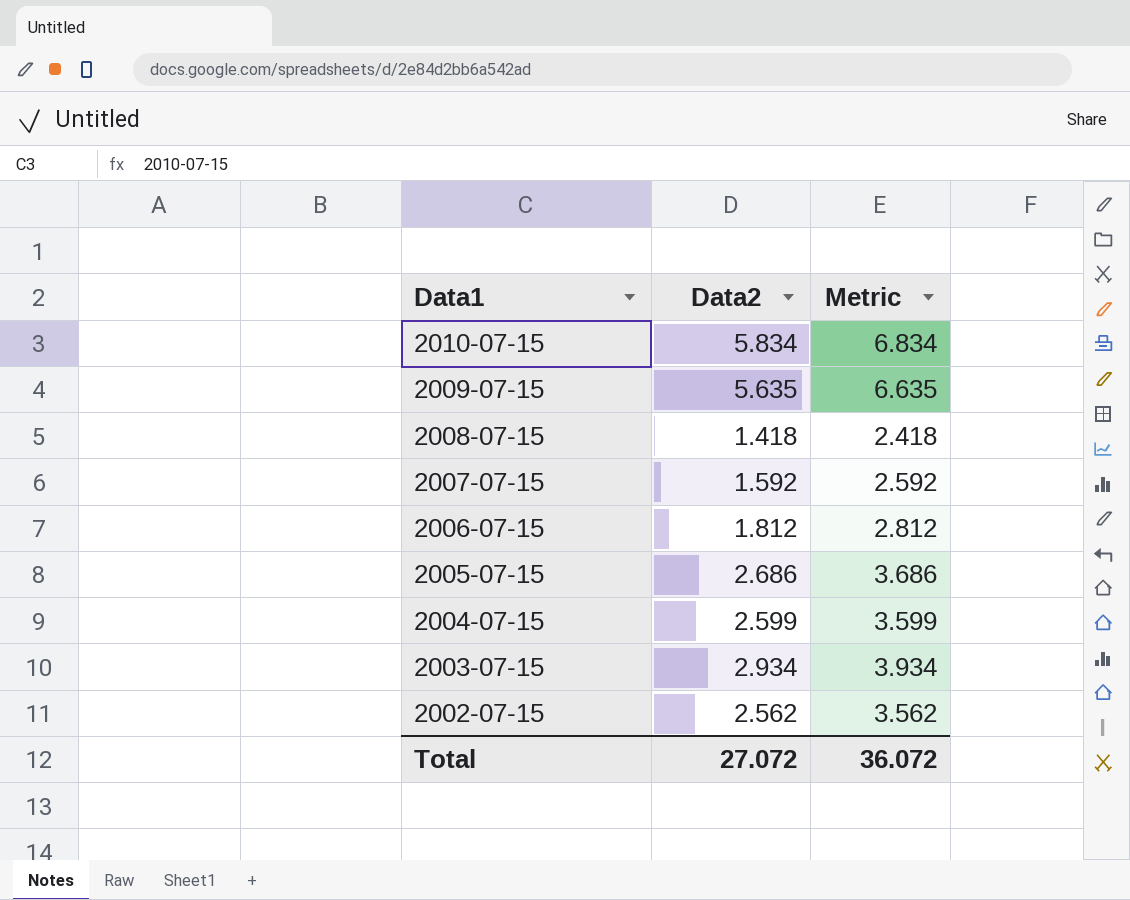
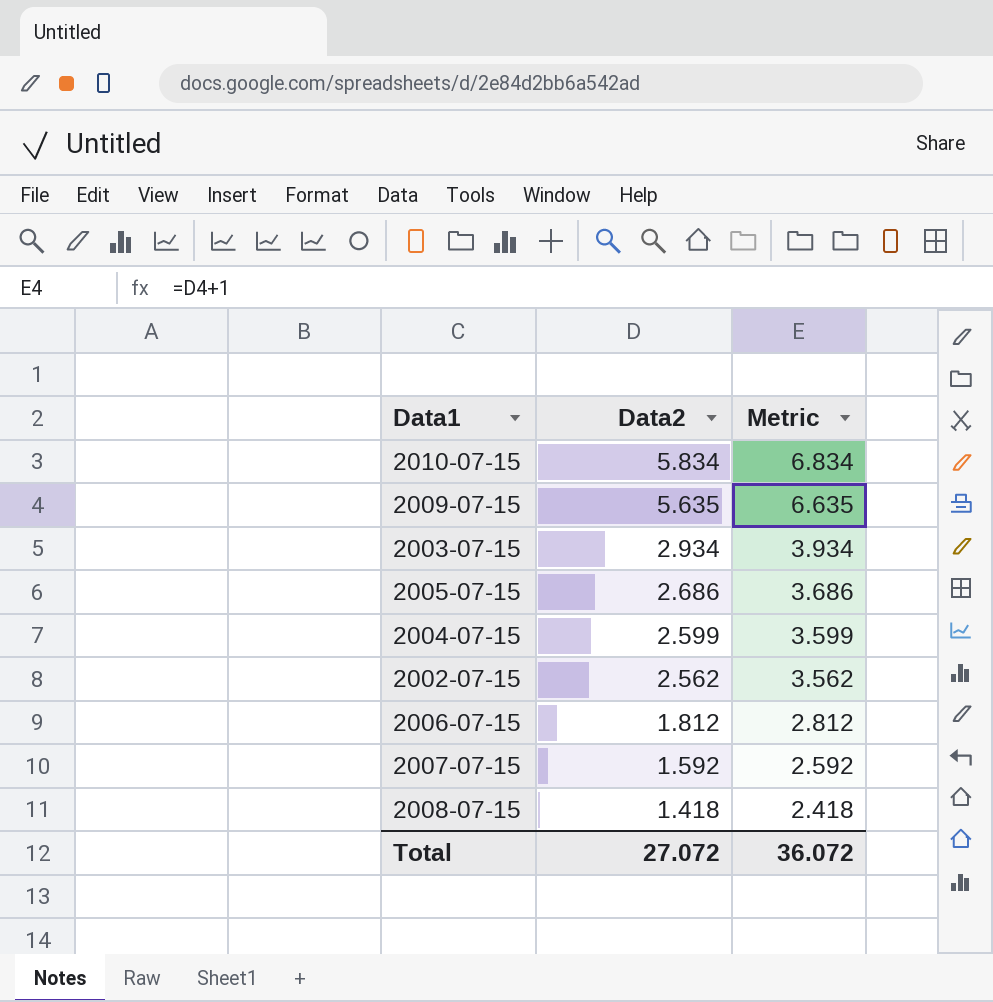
row order: Data1 descending -> Data2 descending

